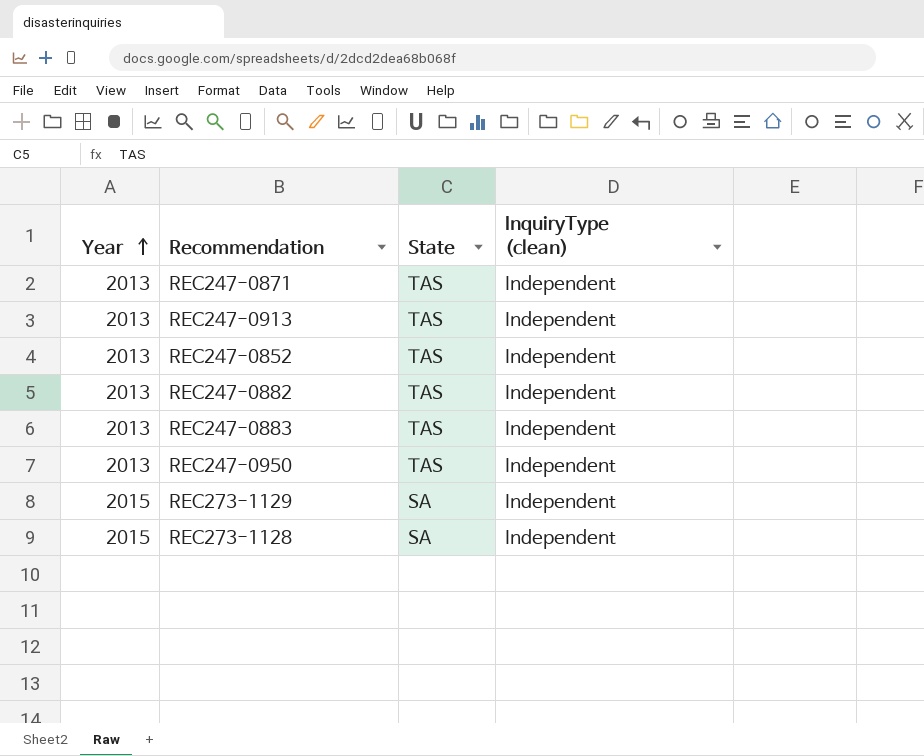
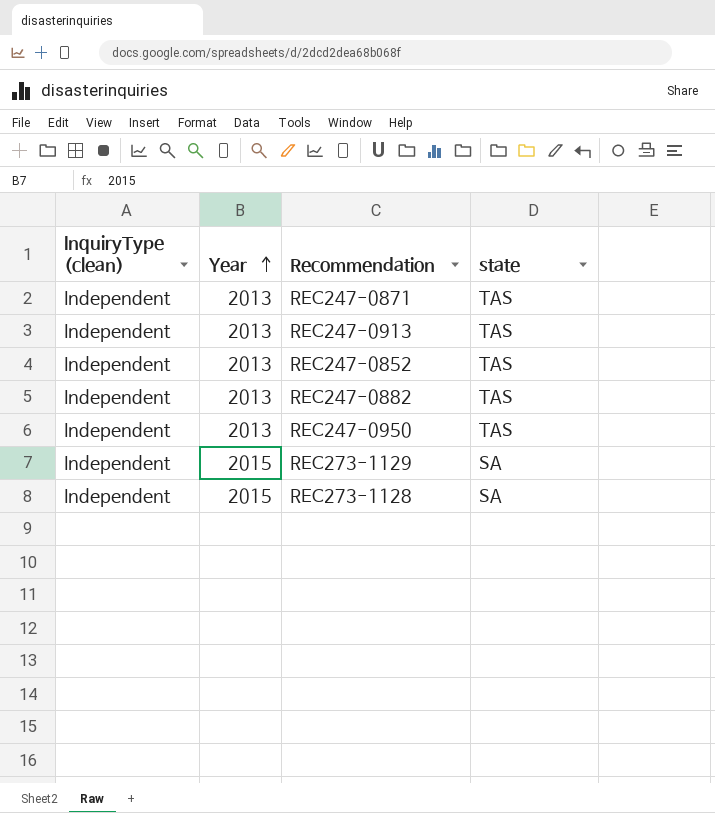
column InquiryType (clean) | position: 4 -> 1
column name: State -> state
row REC247-0883: 2013 | TAS | Independent -> none

